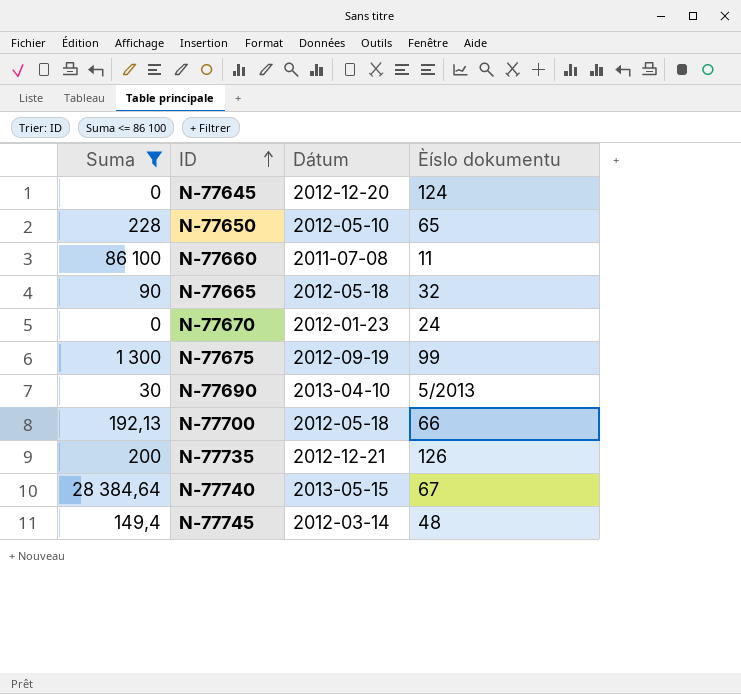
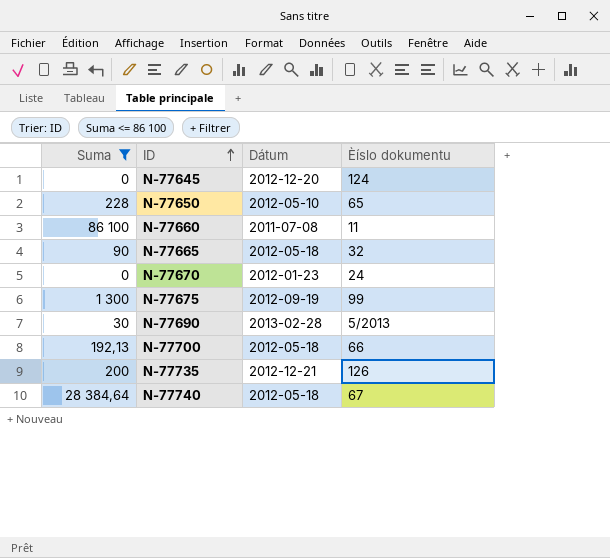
row N-77745: 149,4 | 2012-03-14 | 48 -> none
N-77690 | Dátum: 2013-04-10 -> 2013-02-28
N-77740 | Dátum: 2013-05-15 -> 2012-05-18

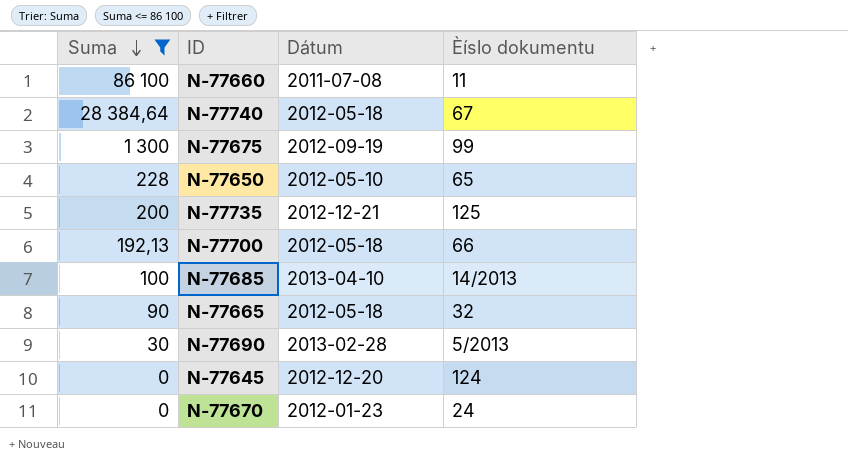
row order: ID ascending -> Suma descending
N-77735 | Èíslo dokumentu: 126 -> 125
row N-77685: none -> 100 | 2013-04-10 | 14/2013

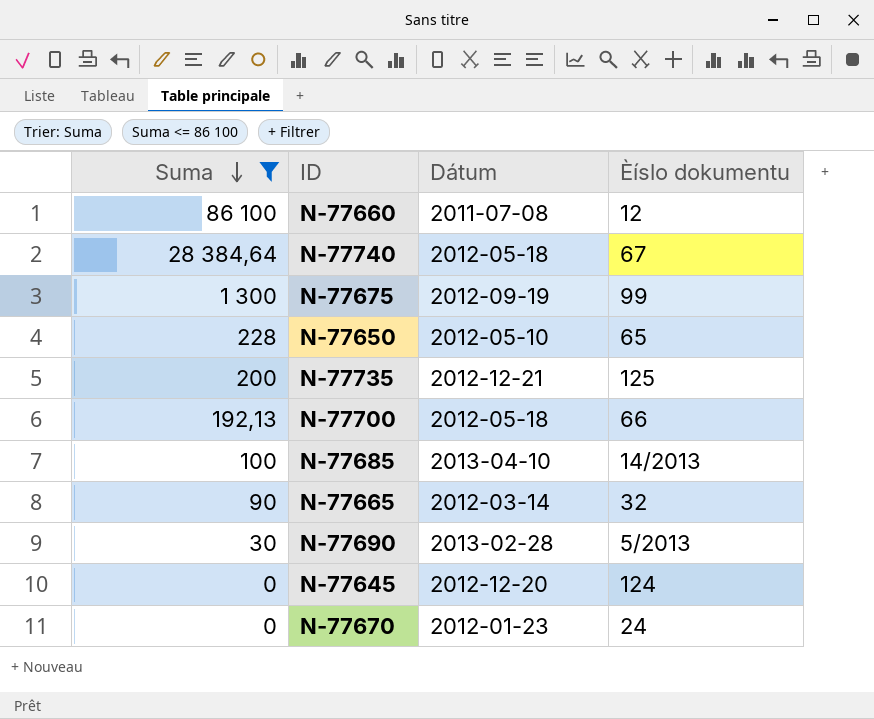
N-77660 | Èíslo dokumentu: 11 -> 12
N-77665 | Dátum: 2012-05-18 -> 2012-03-14

